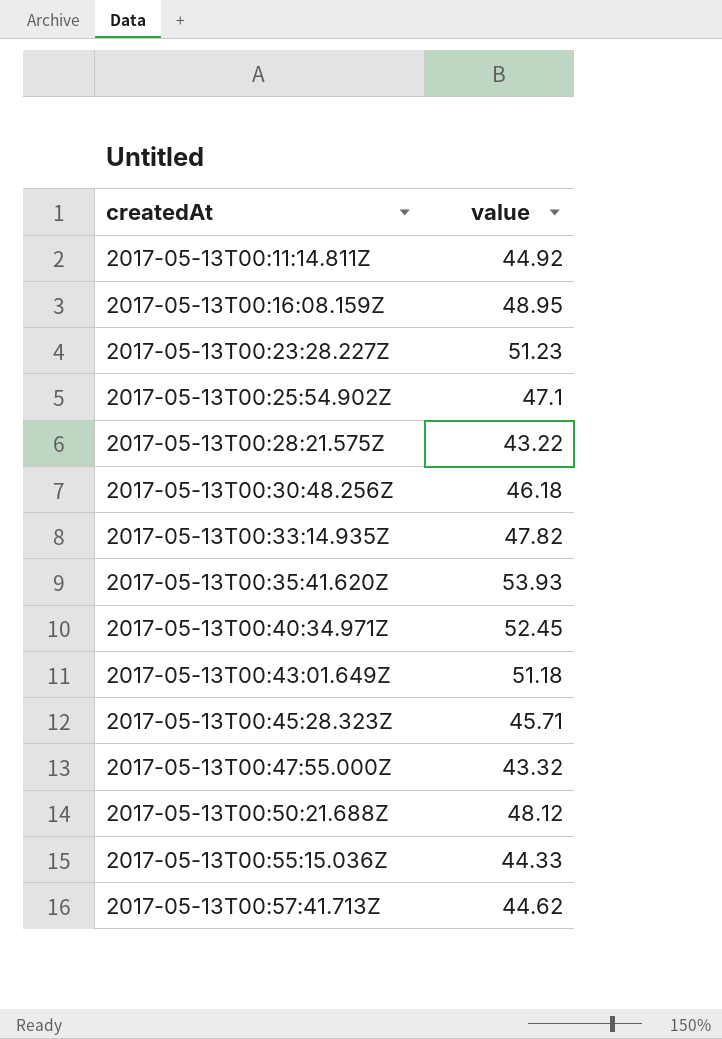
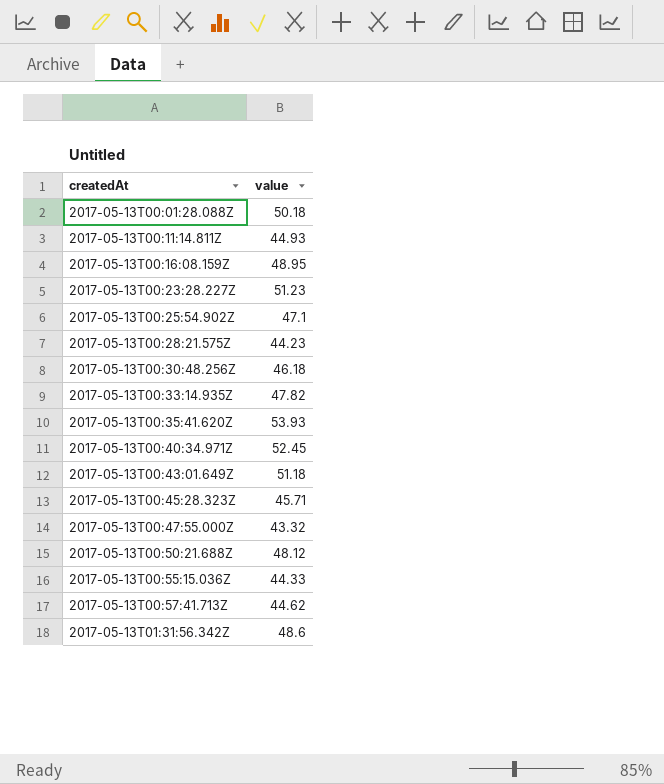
row 2017-05-13T00:01:28.088Z: none -> 50.18
2017-05-13T00:11:14.811Z | value: 44.92 -> 44.93
2017-05-13T00:28:21.575Z | value: 43.22 -> 44.23
row 2017-05-13T01:31:56.342Z: none -> 48.6

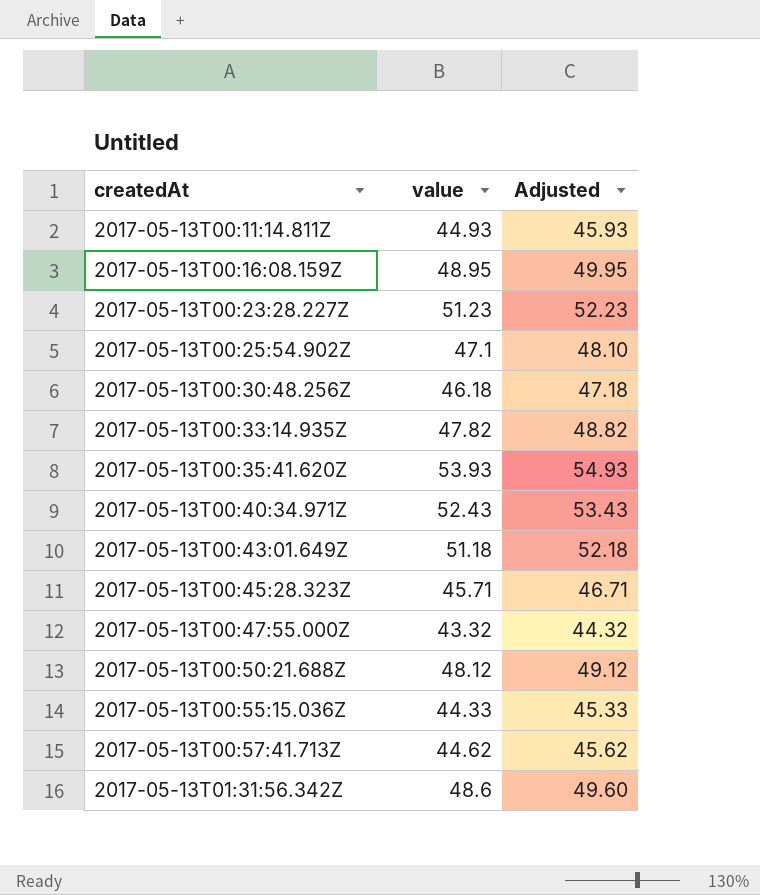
column Adjusted | formula: none -> [value] + 1
row 2017-05-13T00:01:28.088Z: 50.18 -> none
row 2017-05-13T00:28:21.575Z: 44.23 -> none
2017-05-13T00:40:34.971Z | value: 52.45 -> 52.43

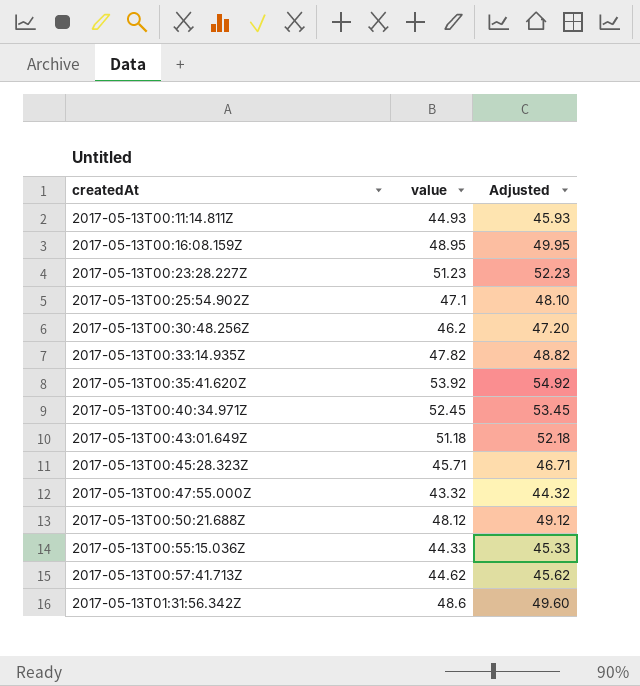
2017-05-13T00:30:48.256Z | value: 46.18 -> 46.2
2017-05-13T00:30:48.256Z | Adjusted: 47.18 -> 47.20
2017-05-13T00:35:41.620Z | value: 53.93 -> 53.92
2017-05-13T00:35:41.620Z | Adjusted: 54.93 -> 54.92
2017-05-13T00:40:34.971Z | value: 52.43 -> 52.45
2017-05-13T00:40:34.971Z | Adjusted: 53.43 -> 53.45

